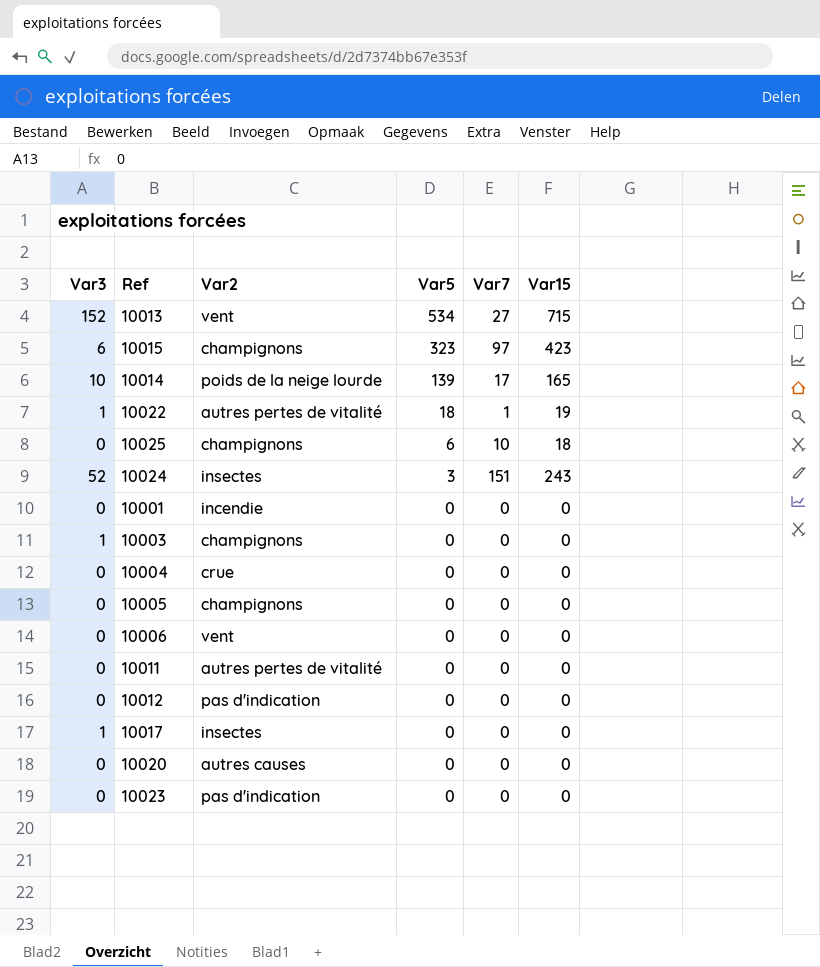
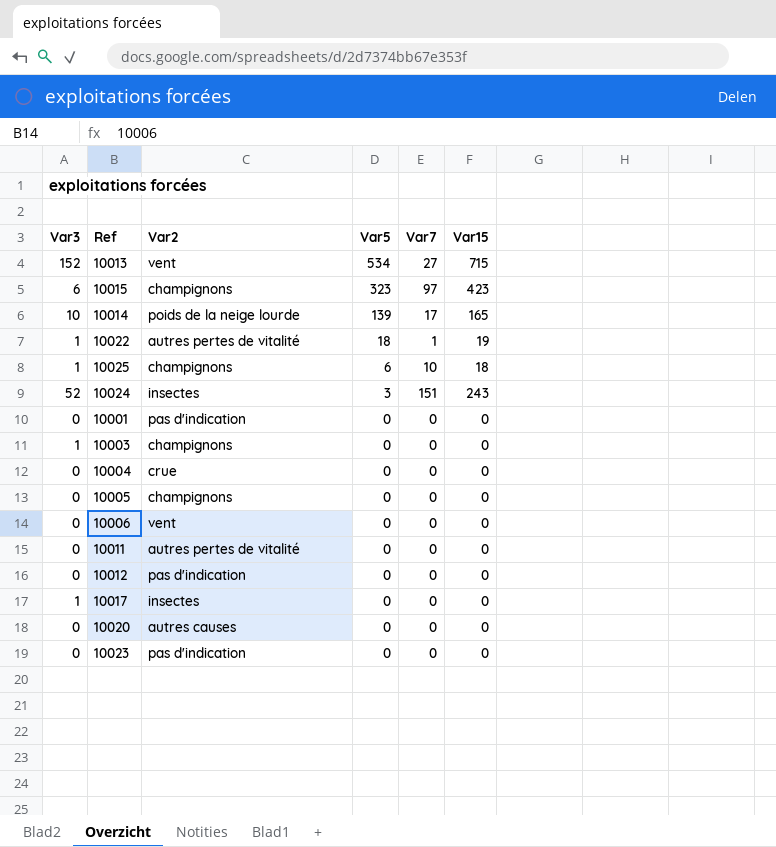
10025 | Var3: 0 -> 1
10001 | Var2: incendie -> pas d'indication

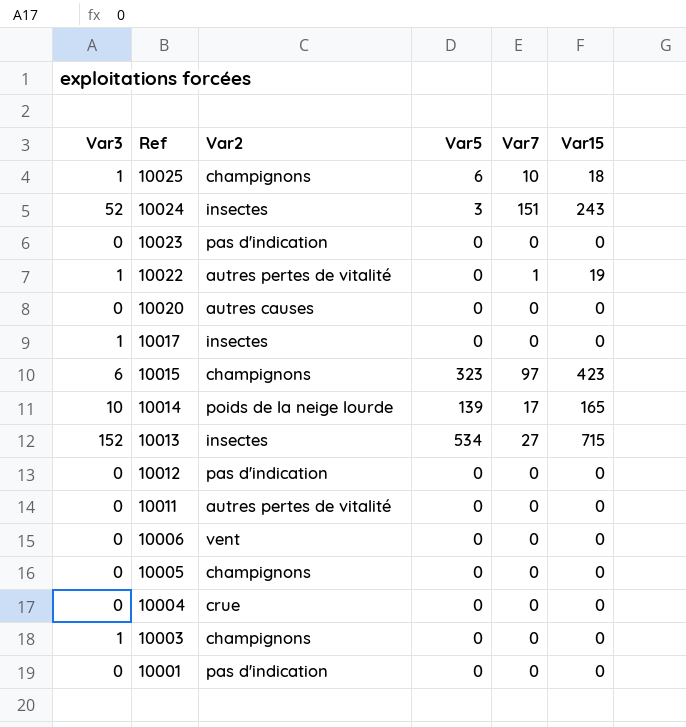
row order: Var5 descending -> Ref descending
10022 | Var5: 18 -> 0
10013 | Var2: vent -> insectes

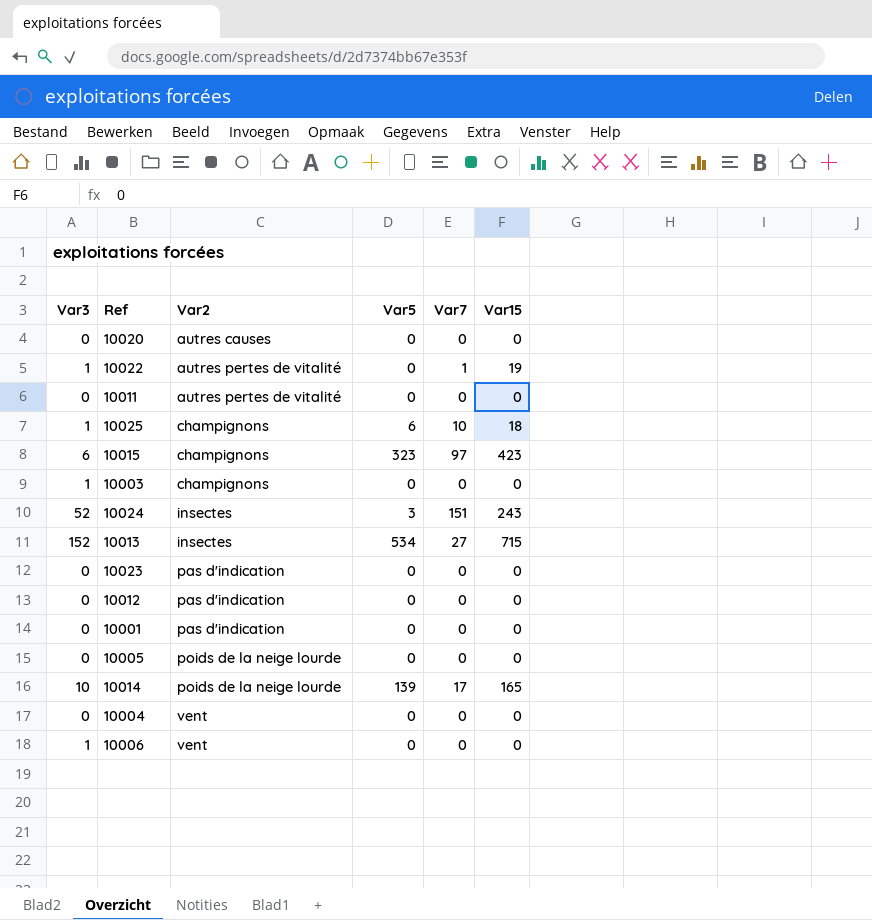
row order: Ref descending -> Var2 ascending
row 10017: 1 | insectes | 0 | 0 | 0 -> none
10005 | Var2: champignons -> poids de la neige lourde
10004 | Var2: crue -> vent
10006 | Var3: 0 -> 1

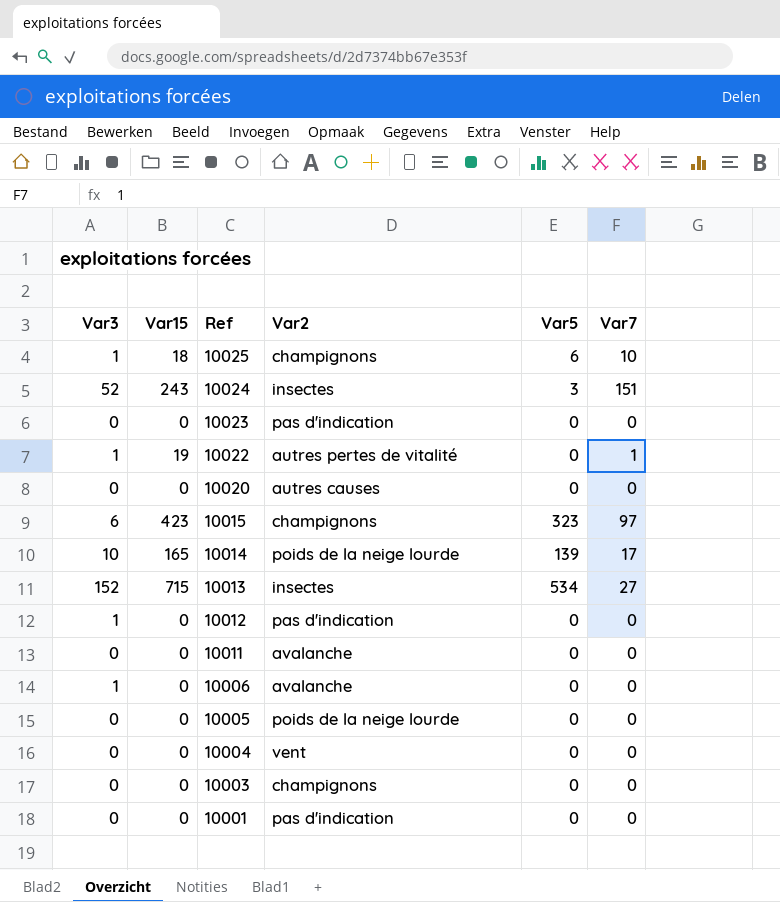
row order: Var2 ascending -> Ref descending
column Var15 | position: 6 -> 2
10012 | Var3: 0 -> 1
10011 | Var2: autres pertes de vitalité -> avalanche
10006 | Var2: vent -> avalanche
10003 | Var3: 1 -> 0

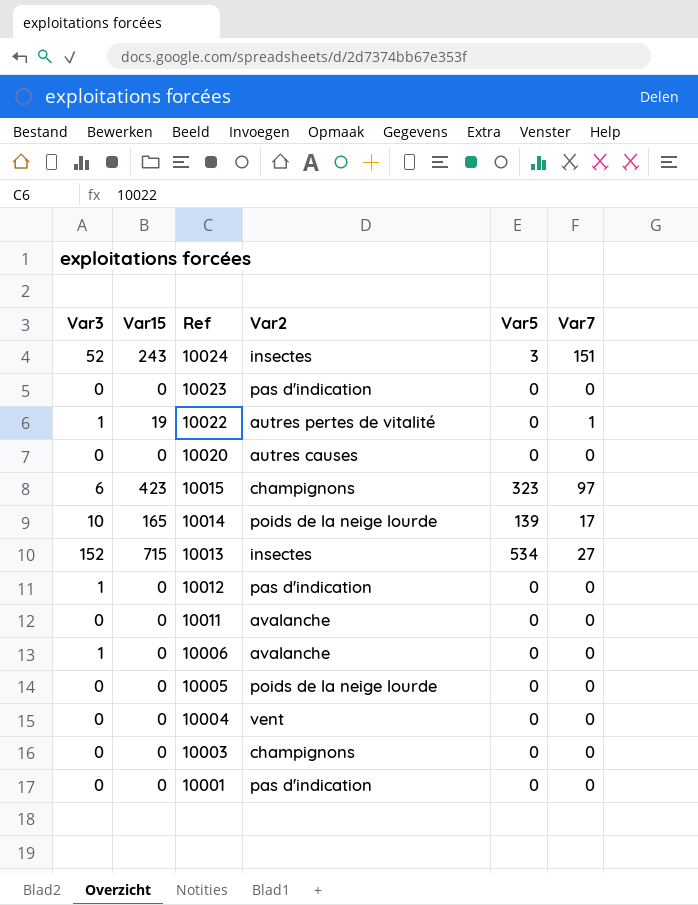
row 10025: 1 | 18 | champignons | 6 | 10 -> none

